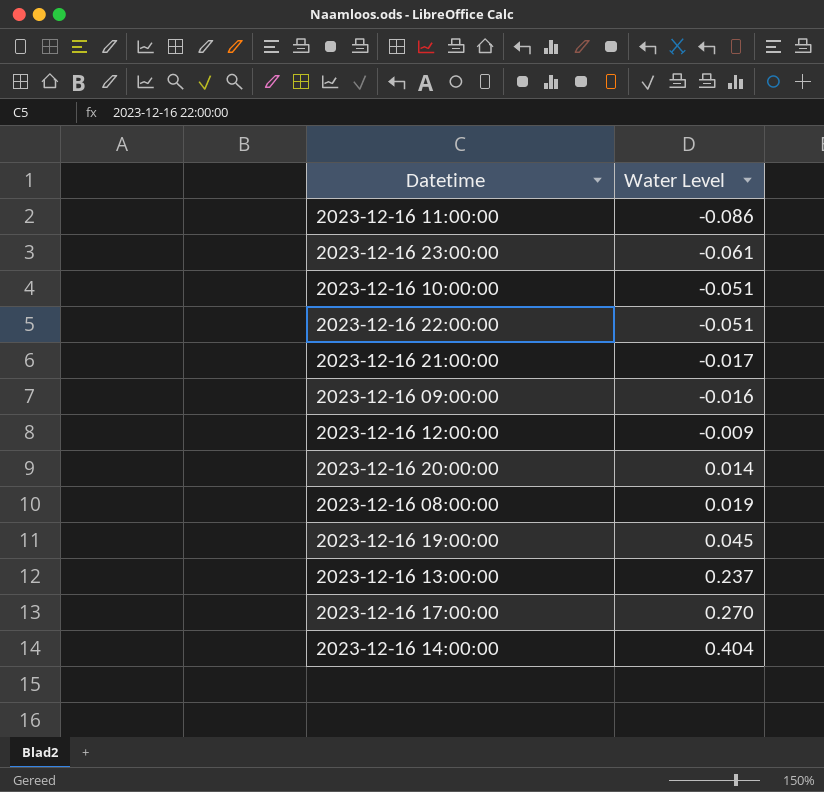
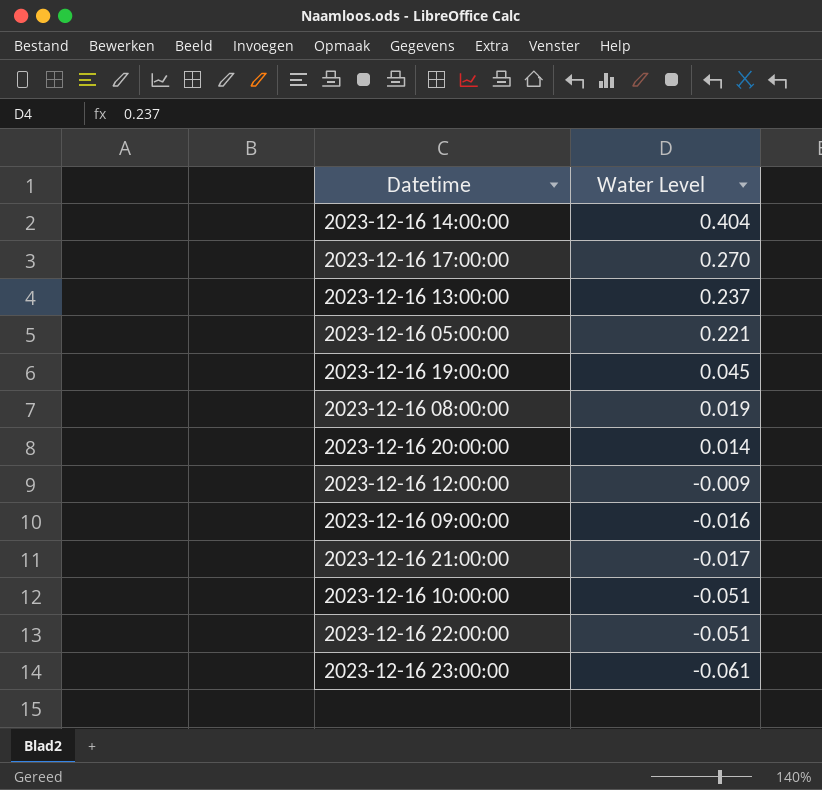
row order: Water Level ascending -> Water Level descending
row 2023-12-16 11:00:00: -0.086 -> none
row 2023-12-16 05:00:00: none -> 0.221

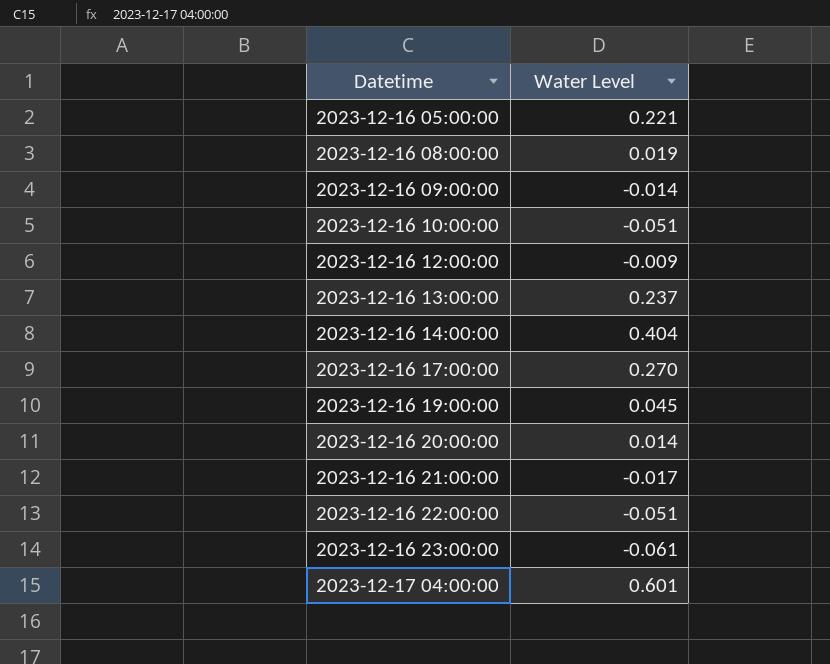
row order: Water Level descending -> Datetime ascending
2023-12-16 09:00:00 | Water Level: -0.016 -> -0.014
row 2023-12-17 04:00:00: none -> 0.601

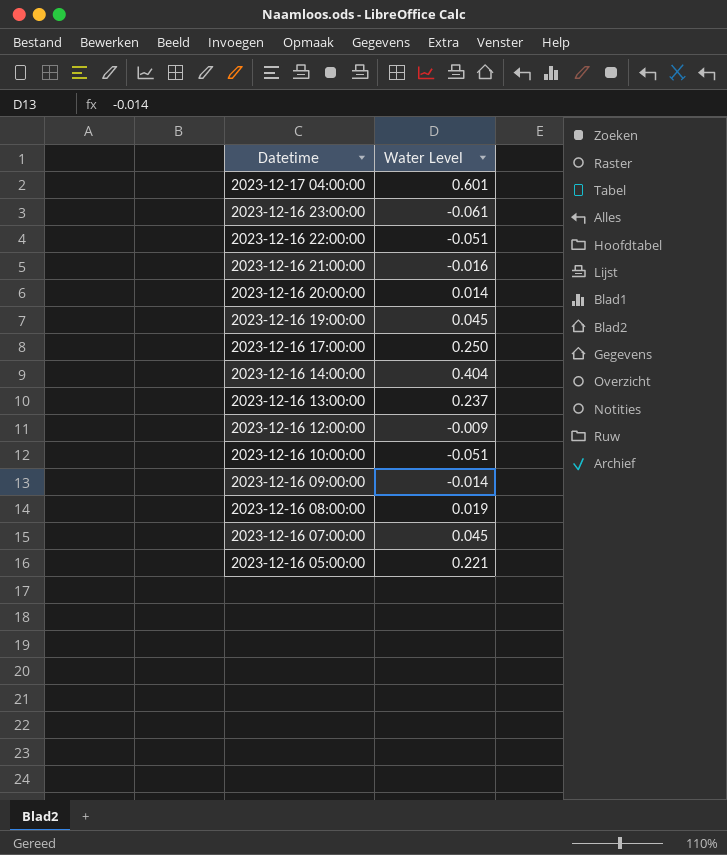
row order: Datetime ascending -> Datetime descending
2023-12-16 21:00:00 | Water Level: -0.017 -> -0.016
2023-12-16 17:00:00 | Water Level: 0.270 -> 0.250
row 2023-12-16 07:00:00: none -> 0.045

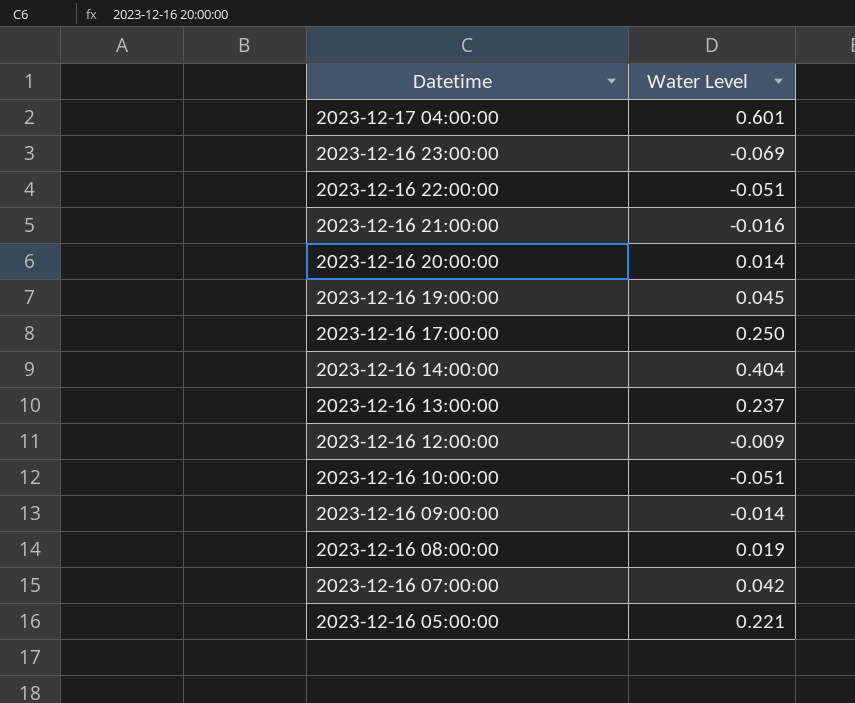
2023-12-16 23:00:00 | Water Level: -0.061 -> -0.069
2023-12-16 07:00:00 | Water Level: 0.045 -> 0.042

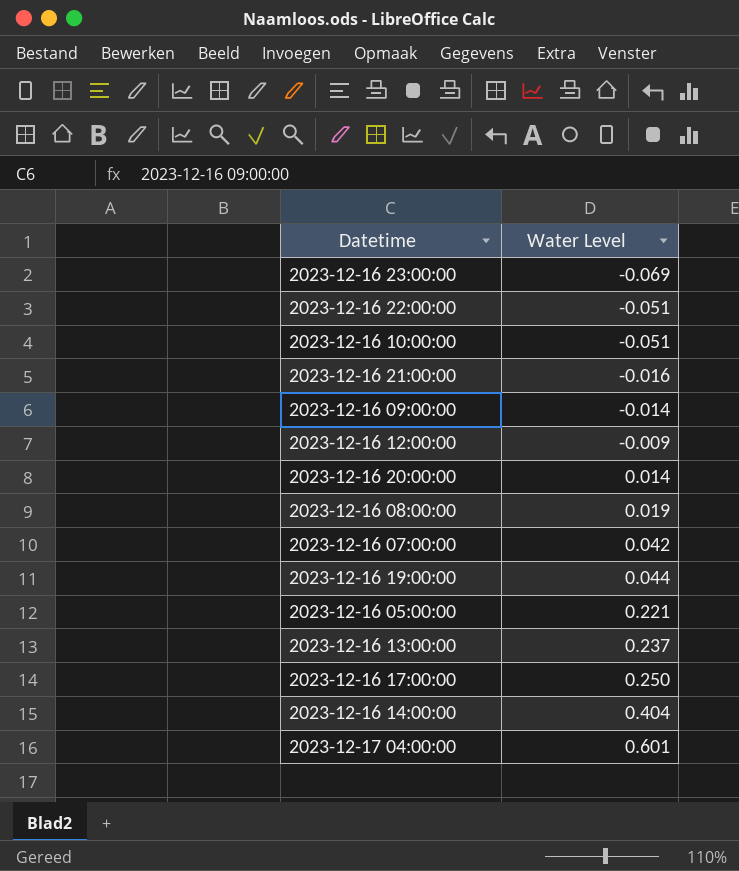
row order: Datetime descending -> Water Level ascending
2023-12-16 19:00:00 | Water Level: 0.045 -> 0.044

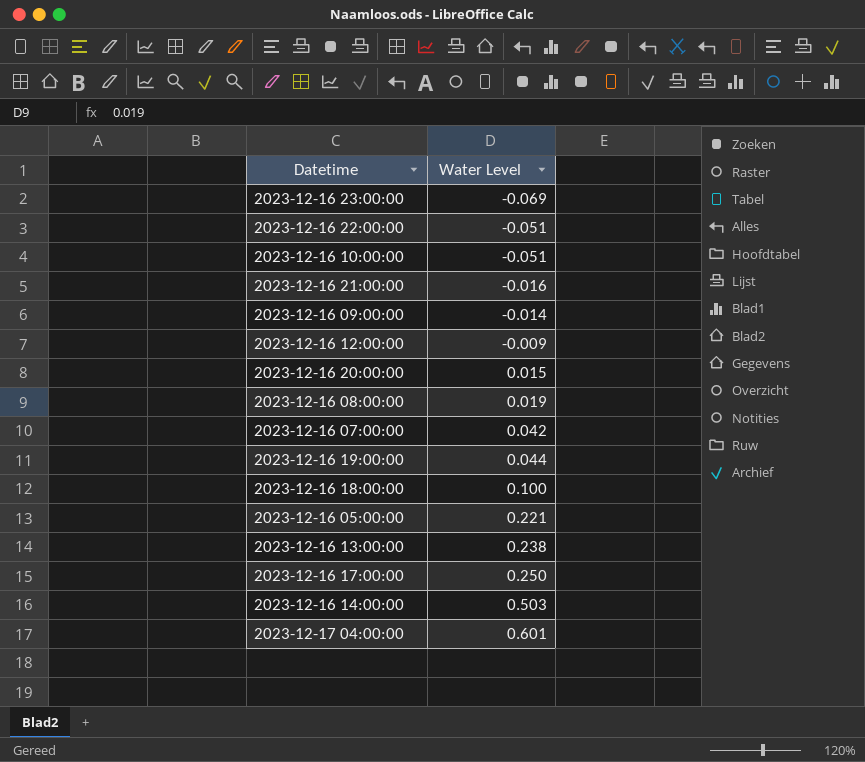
2023-12-16 20:00:00 | Water Level: 0.014 -> 0.015
row 2023-12-16 18:00:00: none -> 0.100
2023-12-16 13:00:00 | Water Level: 0.237 -> 0.238
2023-12-16 14:00:00 | Water Level: 0.404 -> 0.503

